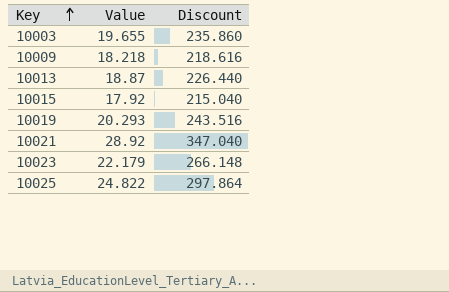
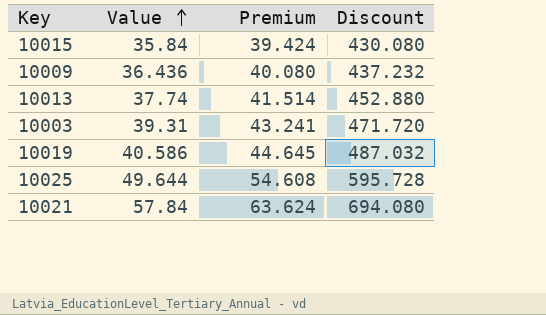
row order: Key ascending -> Value ascending
column Premium | formula: none -> [Value] * 1.1
row 10023: 22.179 | 266.148 -> none
10015 | Value: 17.92 -> 35.84
10015 | Discount: 215.040 -> 430.080
10009 | Value: 18.218 -> 36.436
10009 | Discount: 218.616 -> 437.232
10013 | Value: 18.87 -> 37.74
10013 | Discount: 226.440 -> 452.880
10003 | Value: 19.655 -> 39.31
10003 | Discount: 235.860 -> 471.720
10019 | Value: 20.293 -> 40.586
10019 | Discount: 243.516 -> 487.032
10025 | Value: 24.822 -> 49.644
10025 | Discount: 297.864 -> 595.728
10021 | Value: 28.92 -> 57.84
10021 | Discount: 347.040 -> 694.080

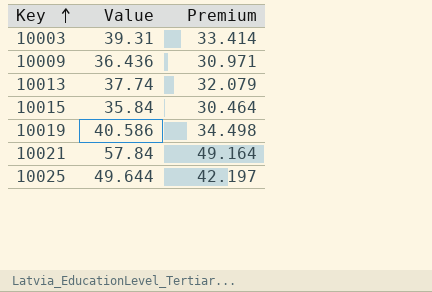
row order: Value ascending -> Key ascending
column Discount | formula: [Value] * 12 -> none
column Premium | formula: [Value] * 1.1 -> [Value] * 0.85

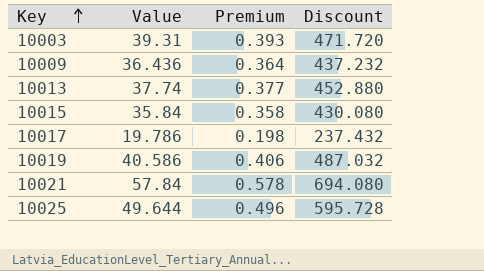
column Premium | formula: [Value] * 0.85 -> [Value] * 0.01
column Discount | formula: none -> [Value] * 12
row 10017: none -> 19.786 | 0.198 | 237.432

